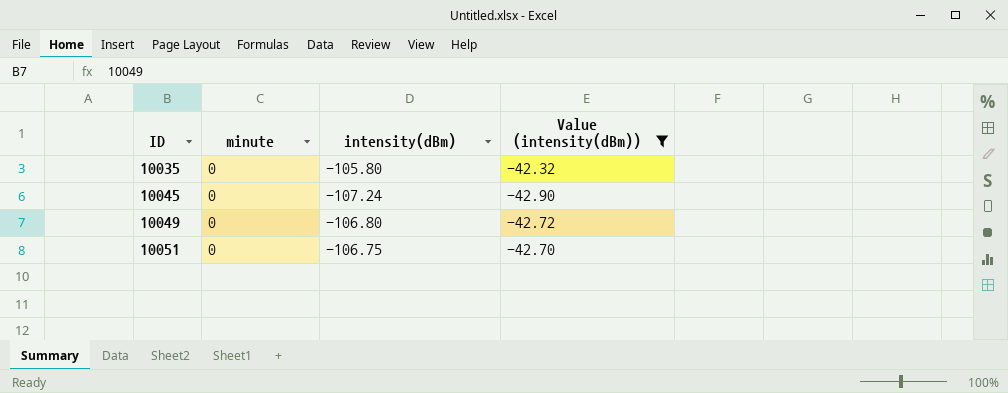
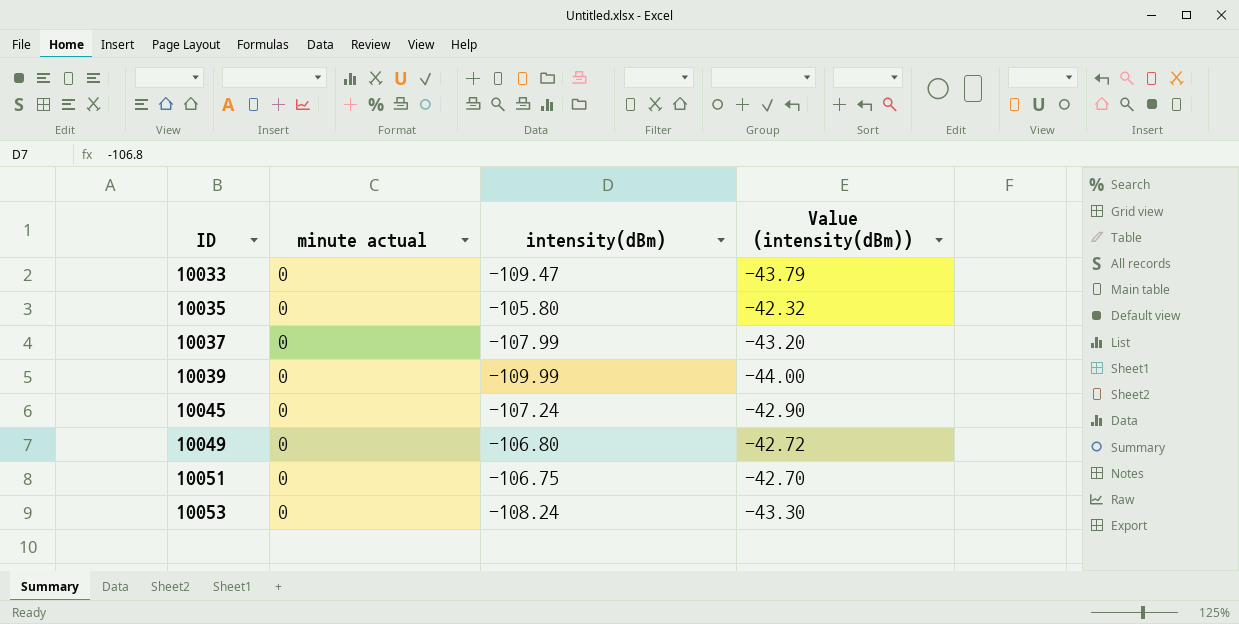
filter: Value (intensity(dBm)) >= -42.90 -> none
column name: minute -> minute actual

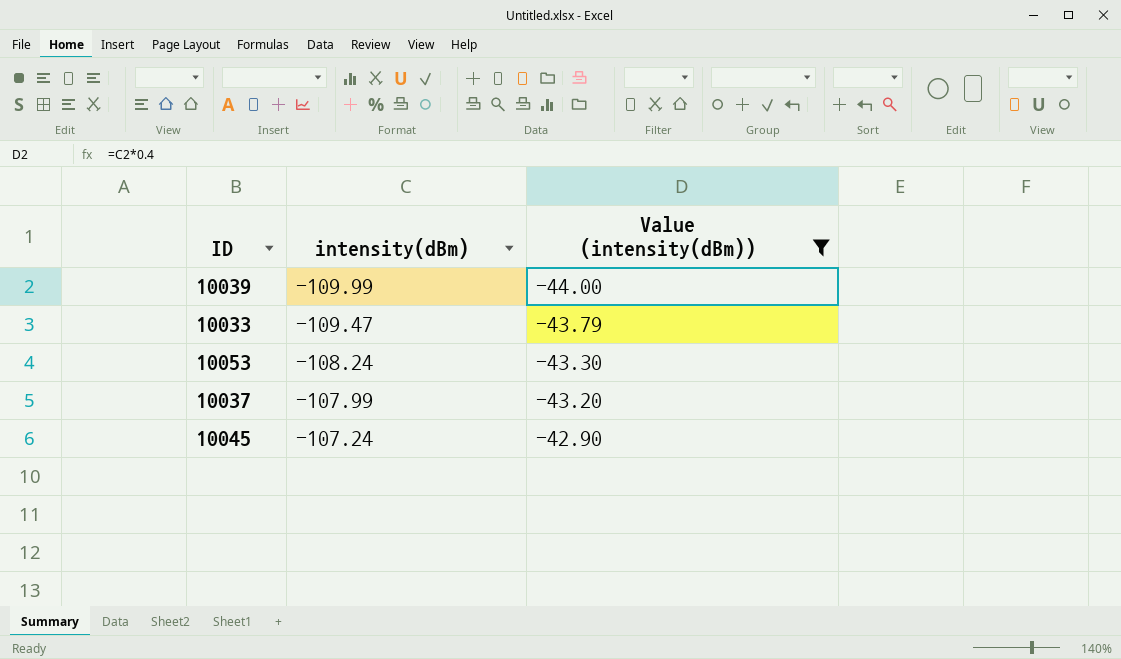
filter: none -> Value (intensity(dBm)) <= -42.90
row order: ID ascending -> intensity(dBm) ascending
column minute actual | position: 2 -> none

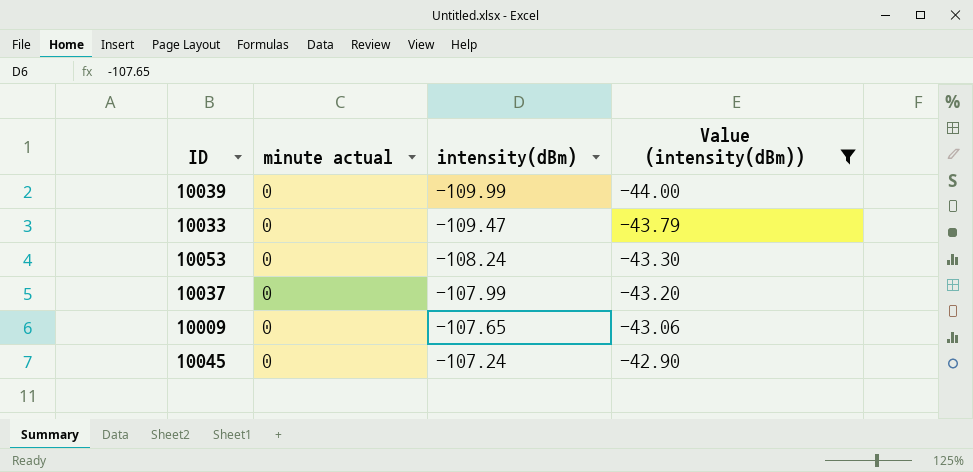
column minute actual | position: none -> 2
row 10009: none -> 0 | -107.65 | -43.06

